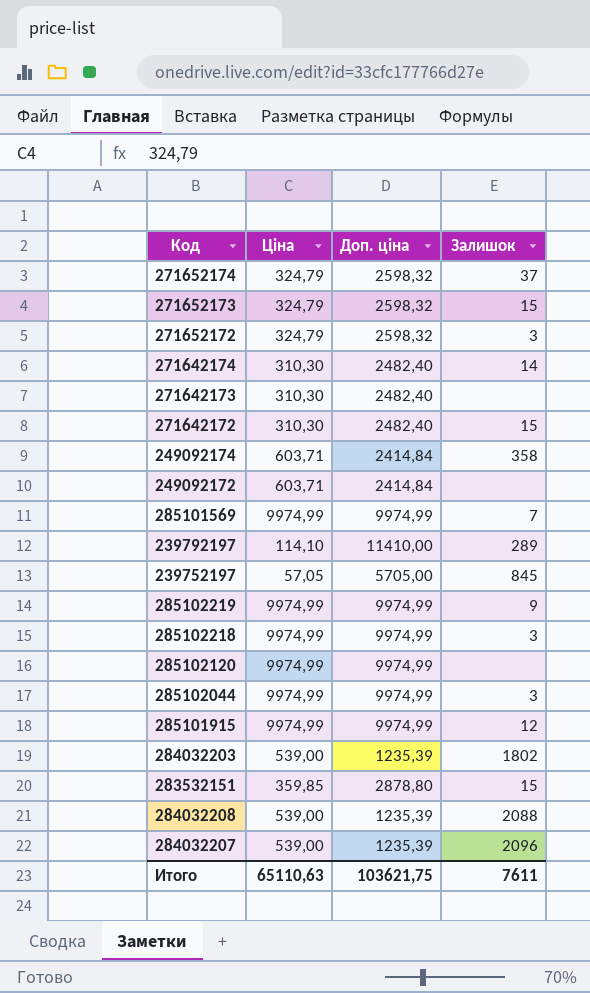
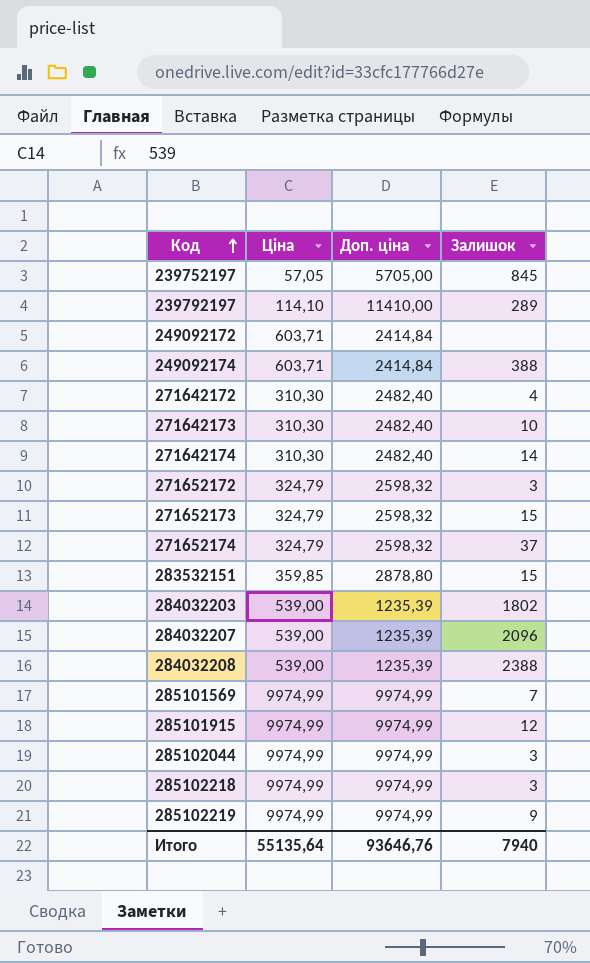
row order: none -> Код ascending
row 285102120: 9974,99 | 9974,99 | none -> none
249092174 | Залишок: 358 -> 388
271642172 | Залишок: 15 -> 4
271642173 | Залишок: none -> 10
284032208 | Залишок: 2088 -> 2388
Итого | Ціна: 65110,63 -> 55135,64
Итого | Доп. ціна: 103621,75 -> 93646,76
Итого | Залишок: 7611 -> 7940

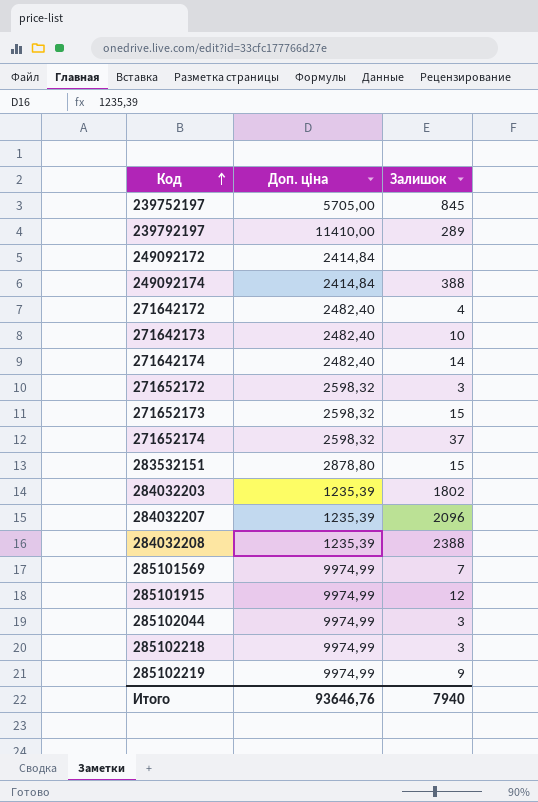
column Ціна | position: 2 -> none

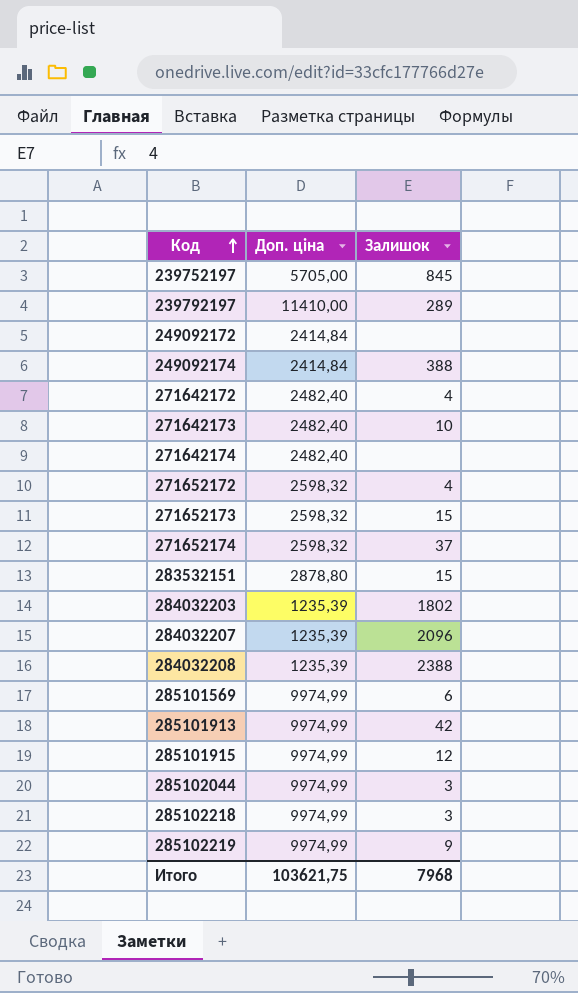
271642174 | Залишок: 14 -> none
271652172 | Залишок: 3 -> 4
285101569 | Залишок: 7 -> 6
row 285101913: none -> 9974,99 | 42
Итого | Доп. ціна: 93646,76 -> 103621,75
Итого | Залишок: 7940 -> 7968

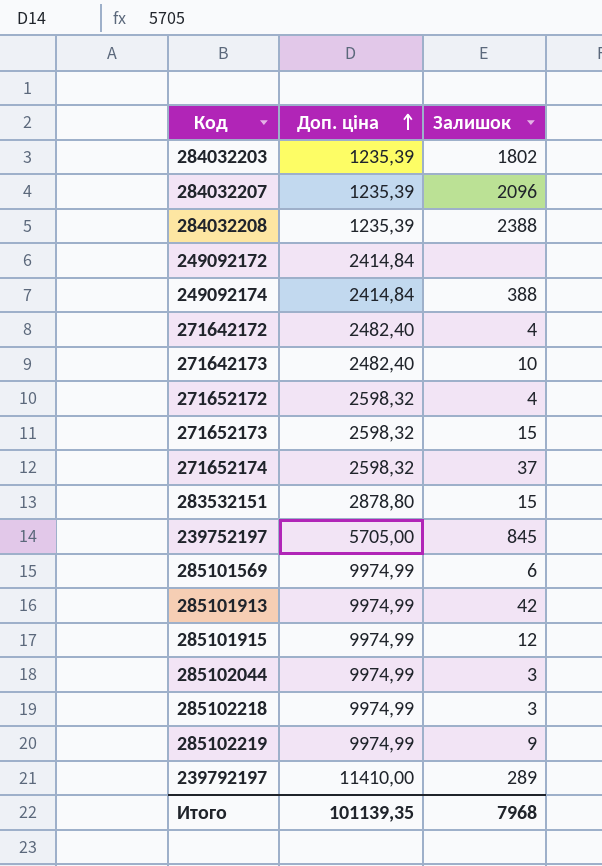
row order: Код ascending -> Доп. ціна ascending
row 271642174: 2482,40 | none -> none
Итого | Доп. ціна: 103621,75 -> 101139,35

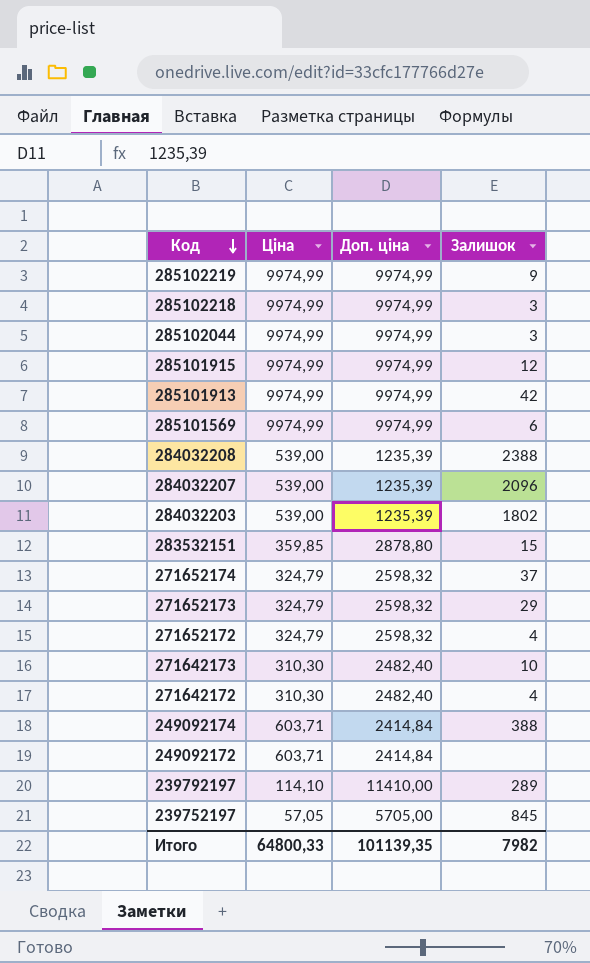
row order: Доп. ціна ascending -> Код descending
column Ціна | position: none -> 2
271652173 | Залишок: 15 -> 29
Итого | Залишок: 7968 -> 7982

